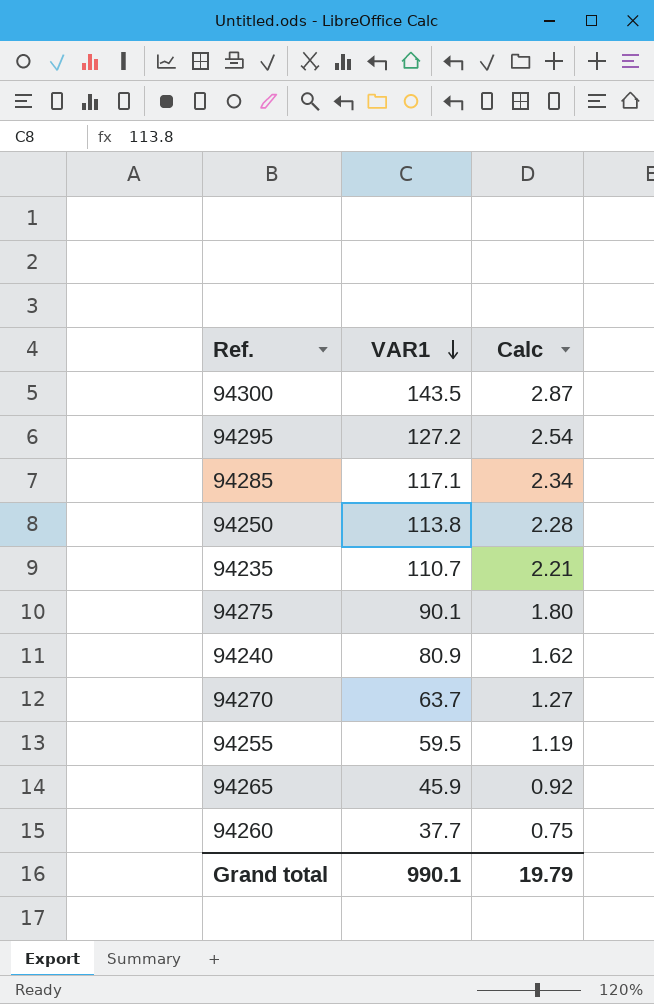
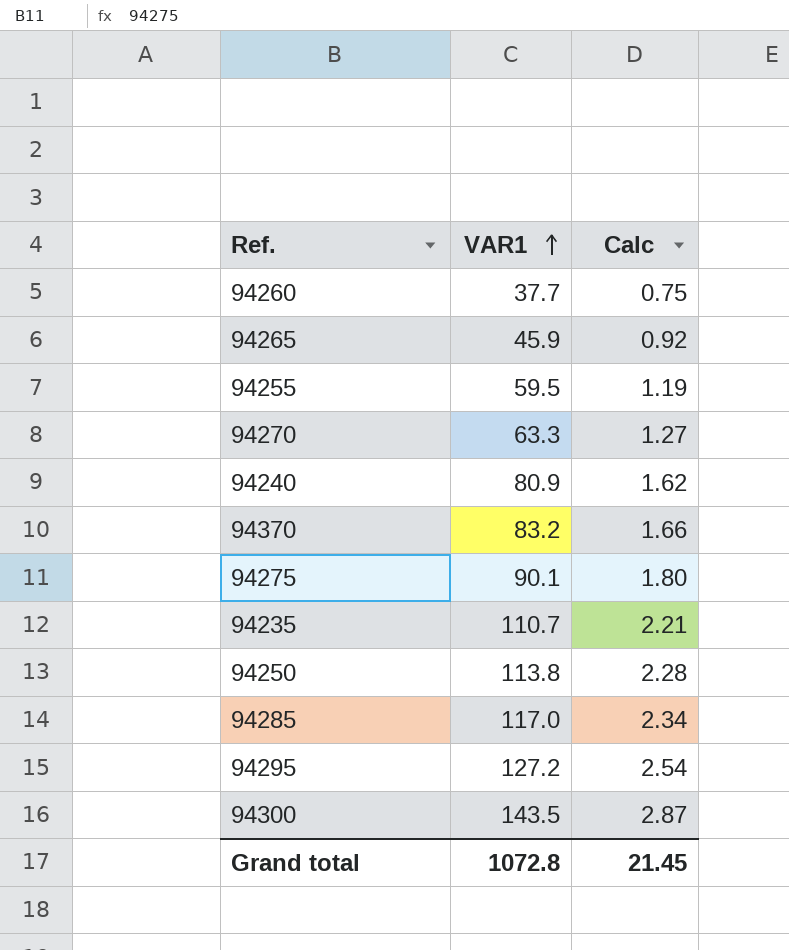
row order: VAR1 descending -> VAR1 ascending
94270 | VAR1: 63.7 -> 63.3
row 94370: none -> 83.2 | 1.66
94285 | VAR1: 117.1 -> 117.0
Grand total | VAR1: 990.1 -> 1072.8
Grand total | Calc: 19.79 -> 21.45

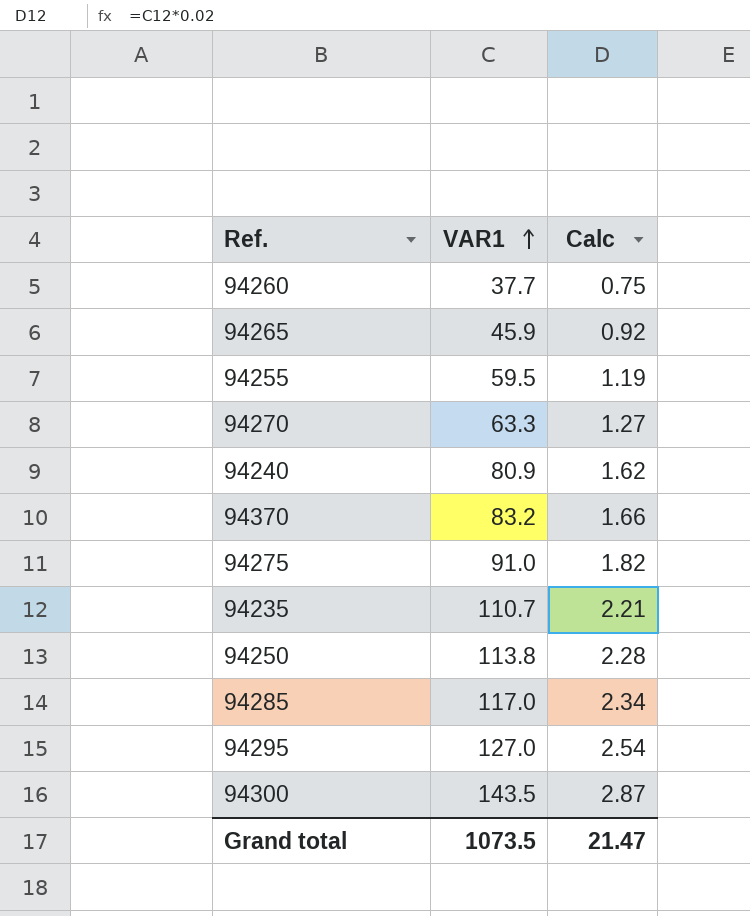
94275 | VAR1: 90.1 -> 91.0
94275 | Calc: 1.80 -> 1.82
94295 | VAR1: 127.2 -> 127.0
Grand total | VAR1: 1072.8 -> 1073.5
Grand total | Calc: 21.45 -> 21.47

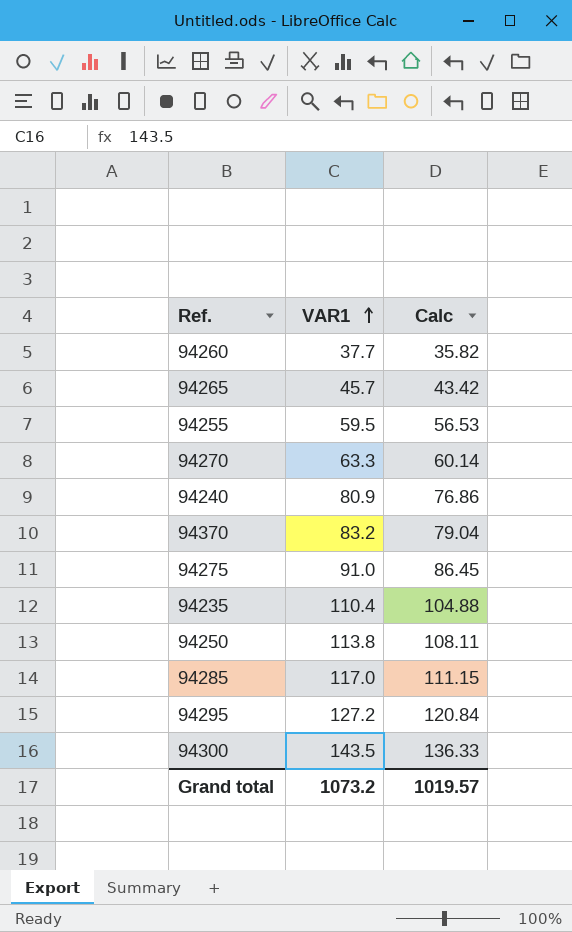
column Calc | formula: [VAR1] * 0.02 -> [VAR1] * 0.95
94265 | VAR1: 45.9 -> 45.7
94235 | VAR1: 110.7 -> 110.4
94295 | VAR1: 127.0 -> 127.2
Grand total | VAR1: 1073.5 -> 1073.2
Grand total | Calc: 21.47 -> 1019.57

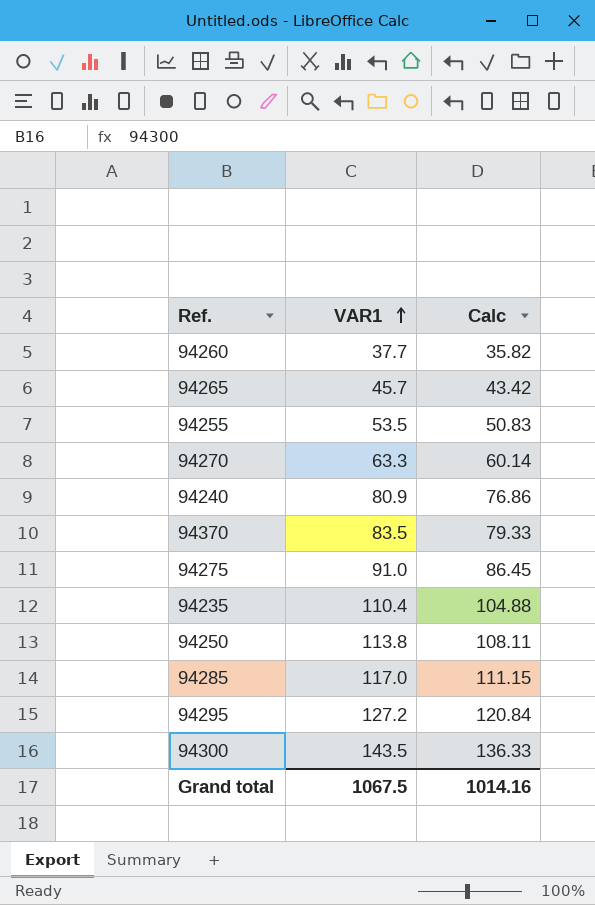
94255 | VAR1: 59.5 -> 53.5
94255 | Calc: 56.53 -> 50.83
94370 | VAR1: 83.2 -> 83.5
94370 | Calc: 79.04 -> 79.33
Grand total | VAR1: 1073.2 -> 1067.5
Grand total | Calc: 1019.57 -> 1014.16

